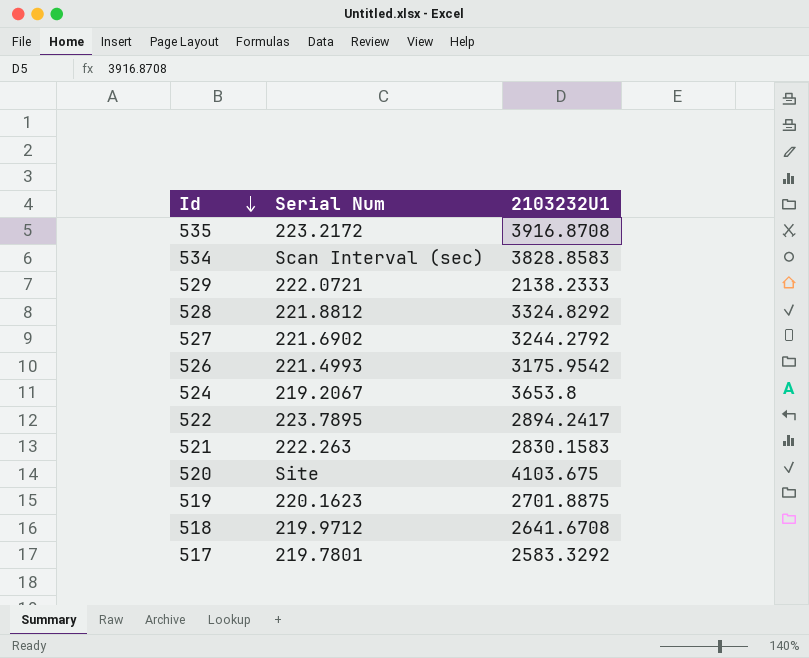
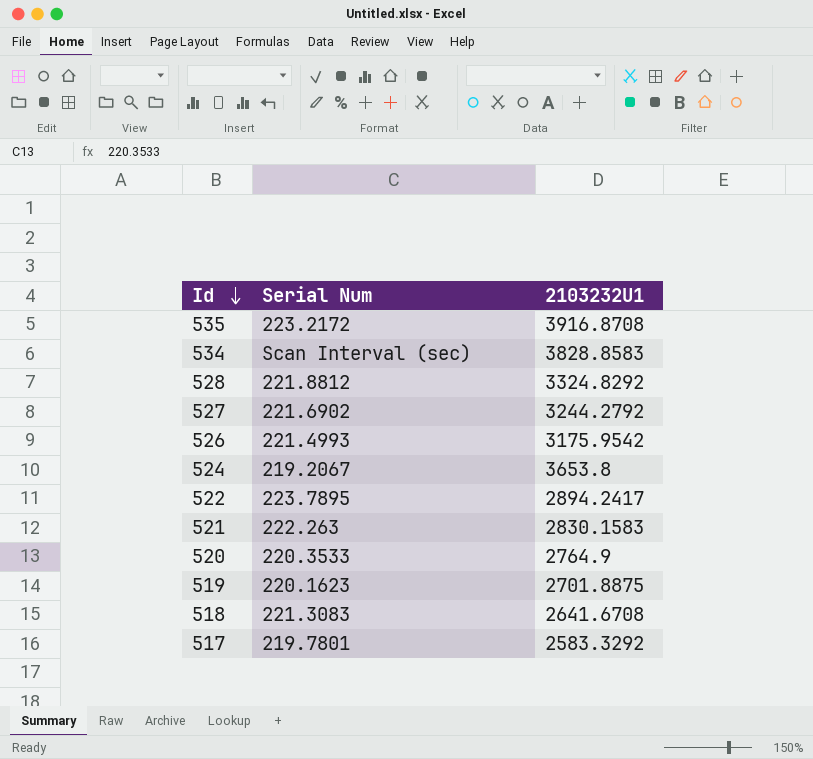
row 529: 222.0721 | 2138.2333 -> none
520 | Serial Num: Site -> 220.3533
520 | 2103232U1: 4103.675 -> 2764.9
518 | Serial Num: 219.9712 -> 221.3083

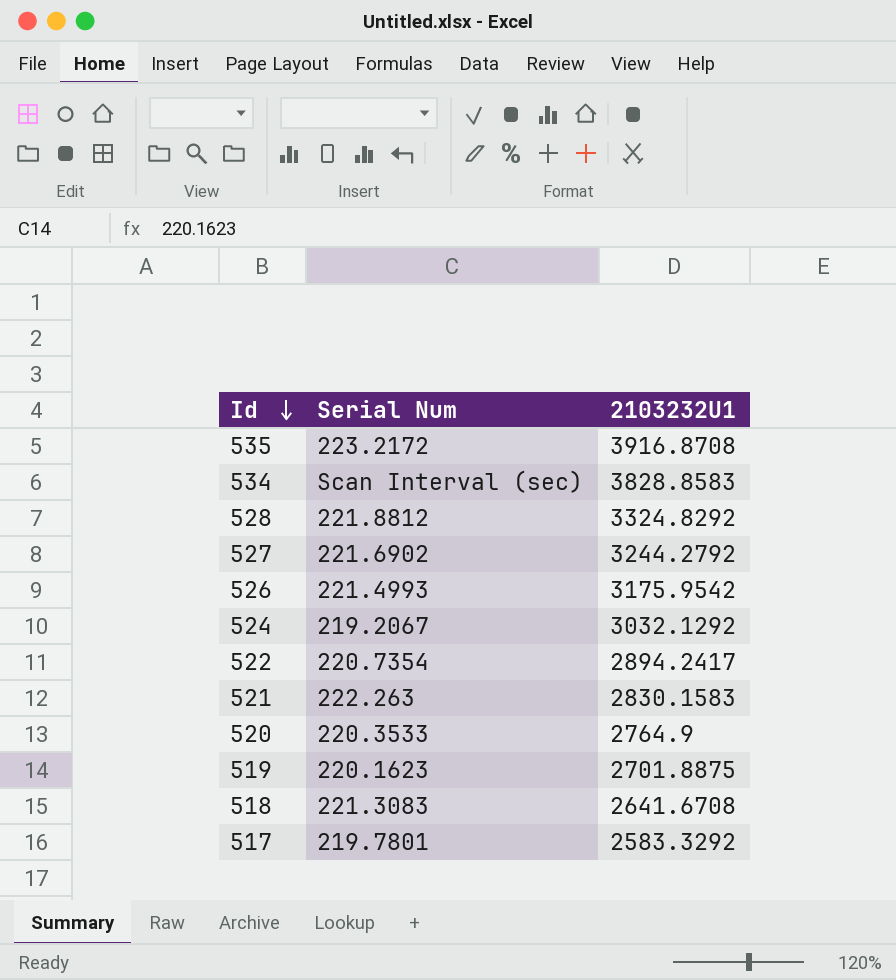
524 | 2103232U1: 3653.8 -> 3032.1292
522 | Serial Num: 223.7895 -> 220.7354

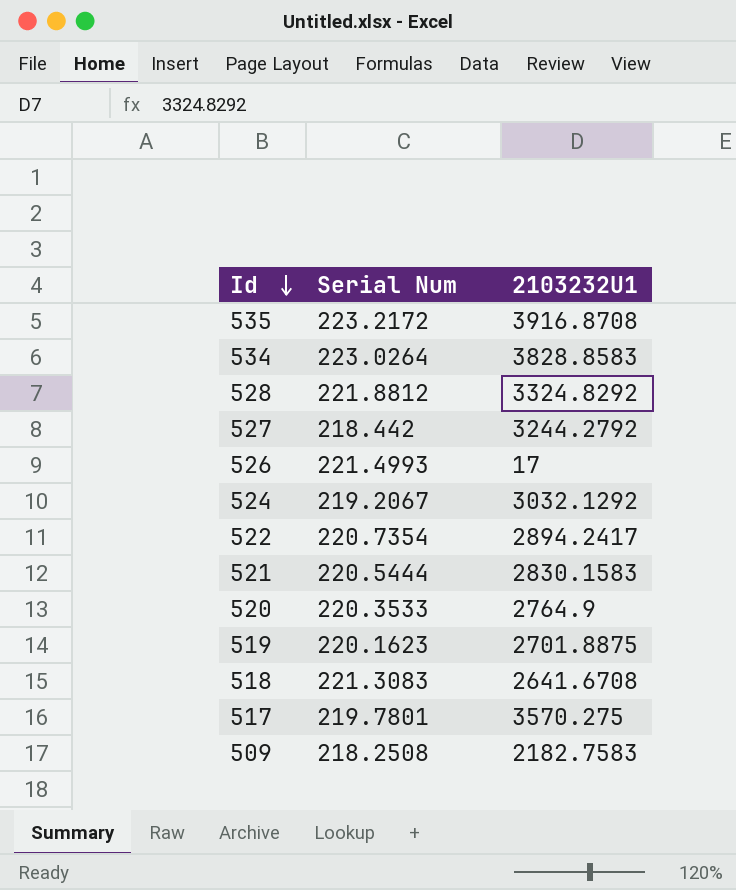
534 | Serial Num: Scan Interval (sec) -> 223.0264
527 | Serial Num: 221.6902 -> 218.442
526 | 2103232U1: 3175.9542 -> 17
521 | Serial Num: 222.263 -> 220.5444
517 | 2103232U1: 2583.3292 -> 3570.275
row 509: none -> 218.2508 | 2182.7583

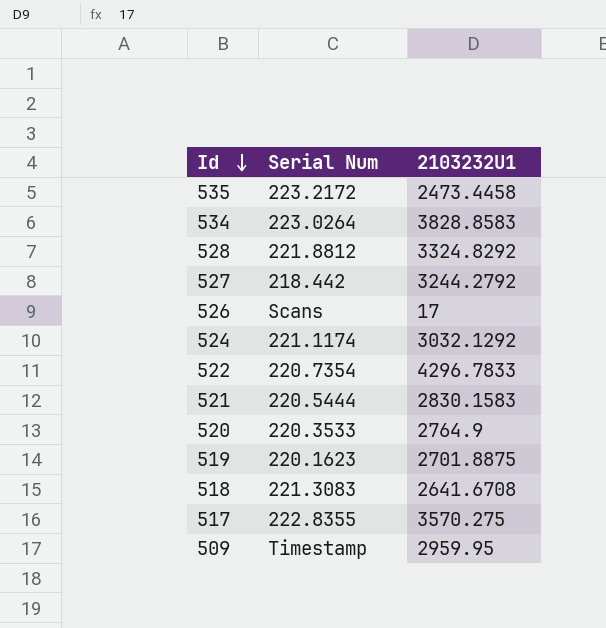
535 | 2103232U1: 3916.8708 -> 2473.4458
526 | Serial Num: 221.4993 -> Scans
524 | Serial Num: 219.2067 -> 221.1174
522 | 2103232U1: 2894.2417 -> 4296.7833
517 | Serial Num: 219.7801 -> 222.8355
509 | Serial Num: 218.2508 -> Timestamp
509 | 2103232U1: 2182.7583 -> 2959.95

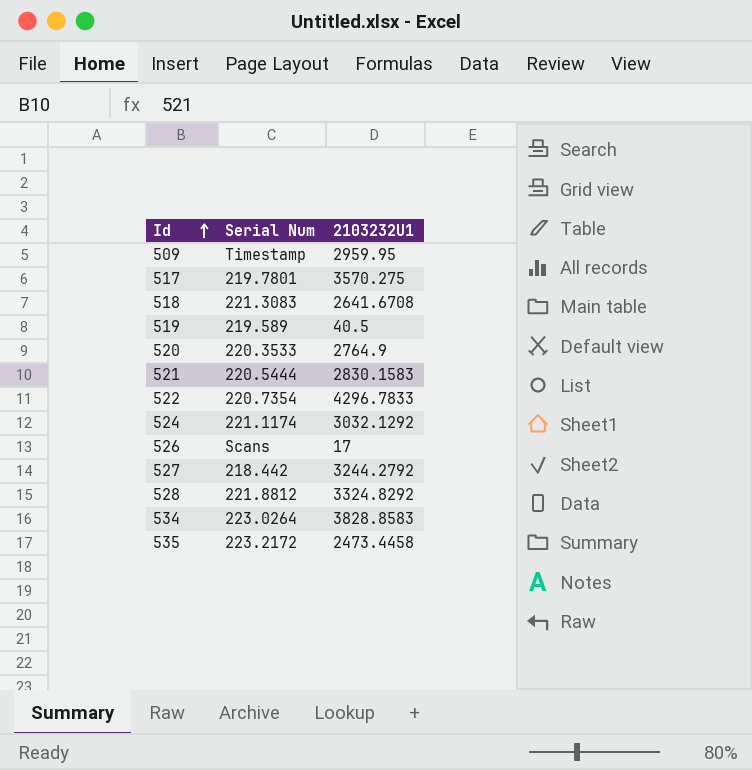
row order: Id descending -> Id ascending
517 | Serial Num: 222.8355 -> 219.7801
519 | Serial Num: 220.1623 -> 219.589
519 | 2103232U1: 2701.8875 -> 40.5

